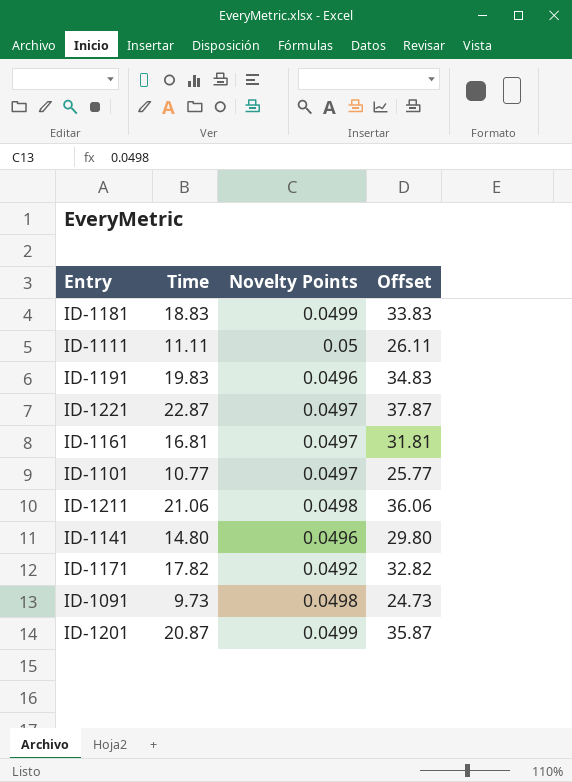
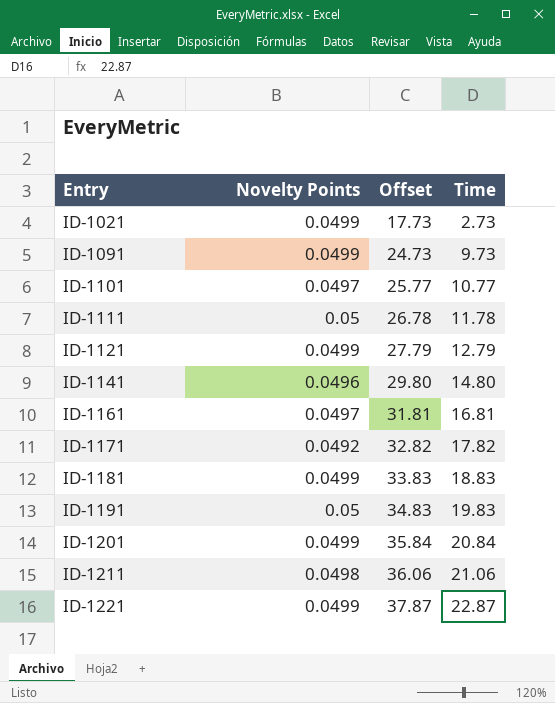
row order: none -> Entry ascending
column Time | position: 2 -> 4
row ID-1021: none -> 0.0499 | 17.73 | 2.73
ID-1091 | Novelty Points: 0.0498 -> 0.0499
ID-1111 | Offset: 26.11 -> 26.78
ID-1111 | Time: 11.11 -> 11.78
row ID-1121: none -> 0.0499 | 27.79 | 12.79
ID-1191 | Novelty Points: 0.0496 -> 0.05
ID-1201 | Offset: 35.87 -> 35.84
ID-1201 | Time: 20.87 -> 20.84
ID-1221 | Novelty Points: 0.0497 -> 0.0499

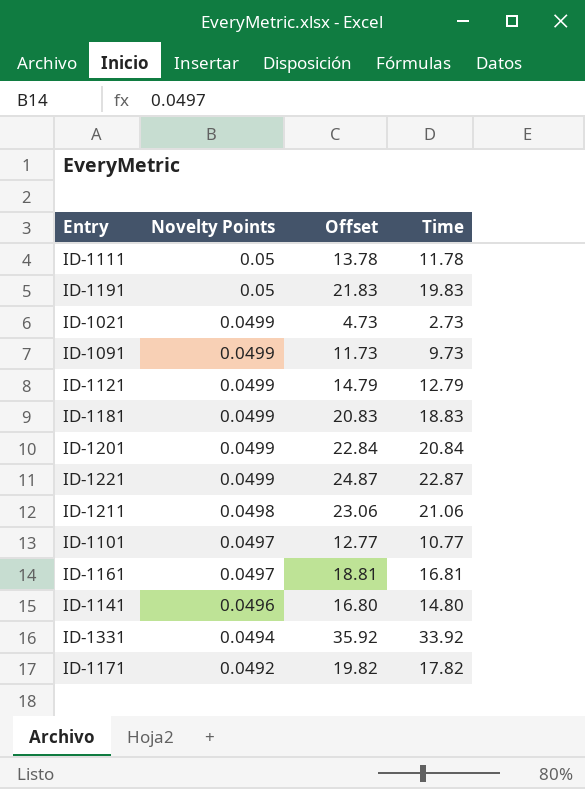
row order: Entry ascending -> Novelty Points descending
column Offset | formula: [Time] + 15 -> [Time] + 2
row ID-1331: none -> 0.0494 | 35.92 | 33.92

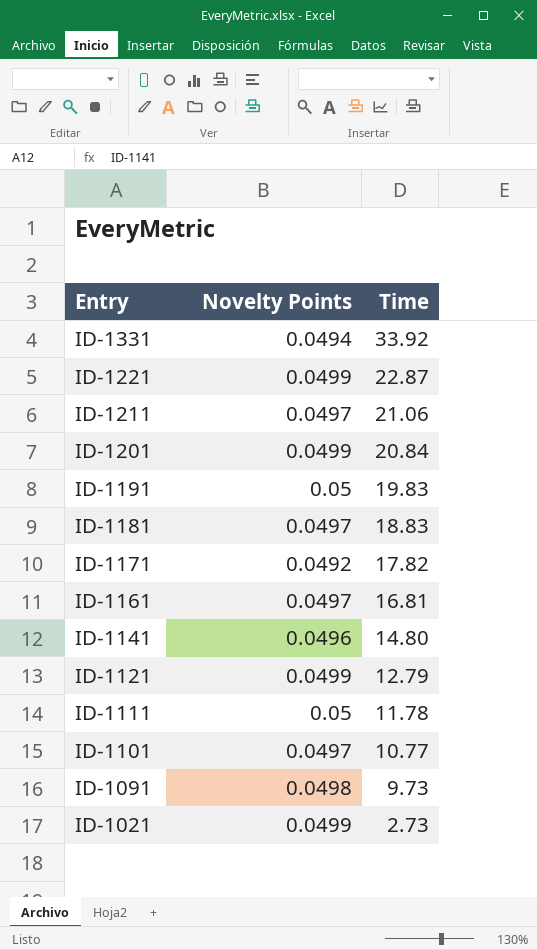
row order: Novelty Points descending -> Entry descending
column Offset | formula: [Time] + 2 -> none
ID-1211 | Novelty Points: 0.0498 -> 0.0497
ID-1181 | Novelty Points: 0.0499 -> 0.0497
ID-1091 | Novelty Points: 0.0499 -> 0.0498

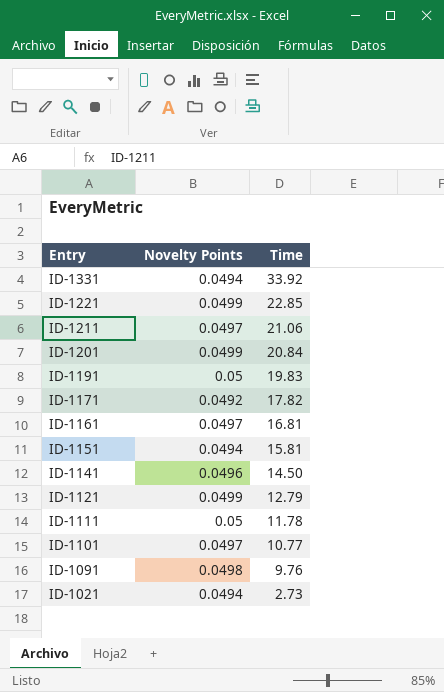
row ID-1181: 0.0497 | 18.83 -> none
ID-1221 | Time: 22.87 -> 22.85
row ID-1151: none -> 0.0494 | 15.81
ID-1141 | Time: 14.80 -> 14.50
ID-1091 | Time: 9.73 -> 9.76
ID-1021 | Novelty Points: 0.0499 -> 0.0494

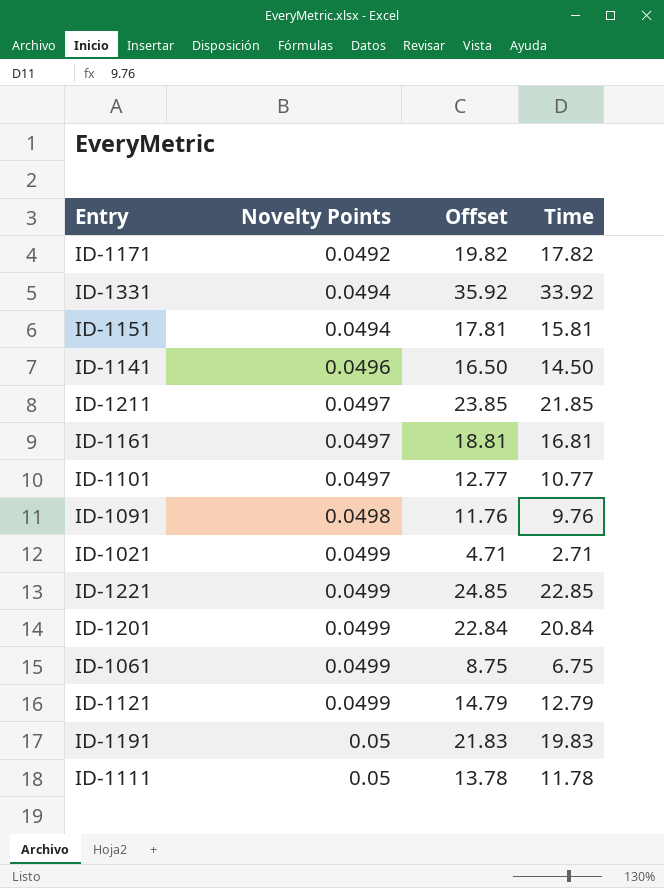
row order: Entry descending -> Novelty Points ascending
column Offset | formula: none -> [Time] + 2
ID-1211 | Time: 21.06 -> 21.85
ID-1021 | Novelty Points: 0.0494 -> 0.0499
ID-1021 | Time: 2.73 -> 2.71
row ID-1061: none -> 0.0499 | 8.75 | 6.75

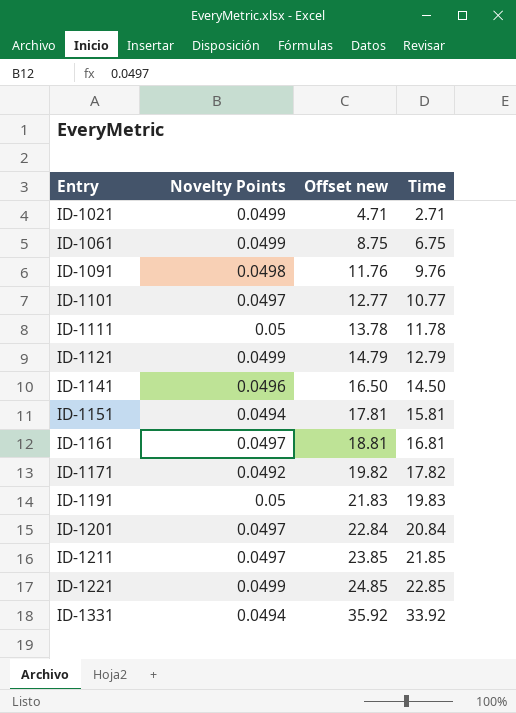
row order: Novelty Points ascending -> Entry ascending
column name: Offset -> Offset new
ID-1201 | Novelty Points: 0.0499 -> 0.0497

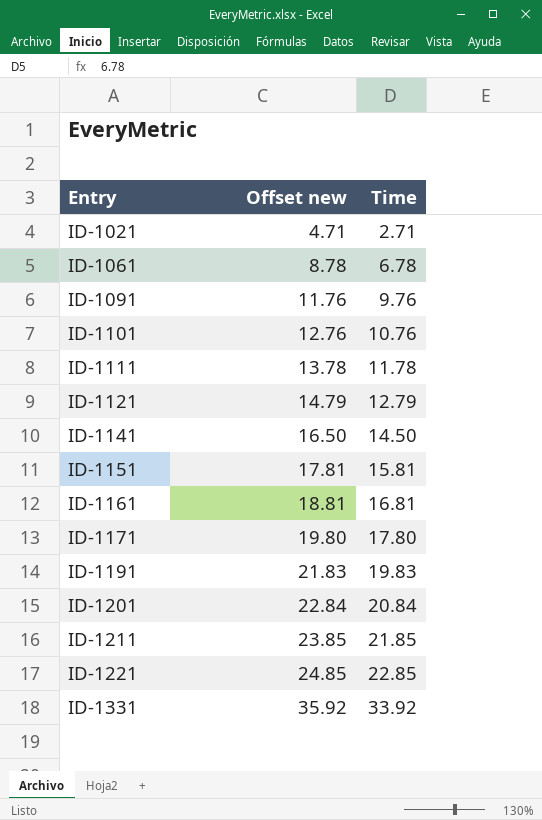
column Novelty Points | position: 2 -> none
ID-1061 | Offset new: 8.75 -> 8.78
ID-1061 | Time: 6.75 -> 6.78
ID-1101 | Offset new: 12.77 -> 12.76
ID-1101 | Time: 10.77 -> 10.76
ID-1171 | Offset new: 19.82 -> 19.80
ID-1171 | Time: 17.82 -> 17.80

